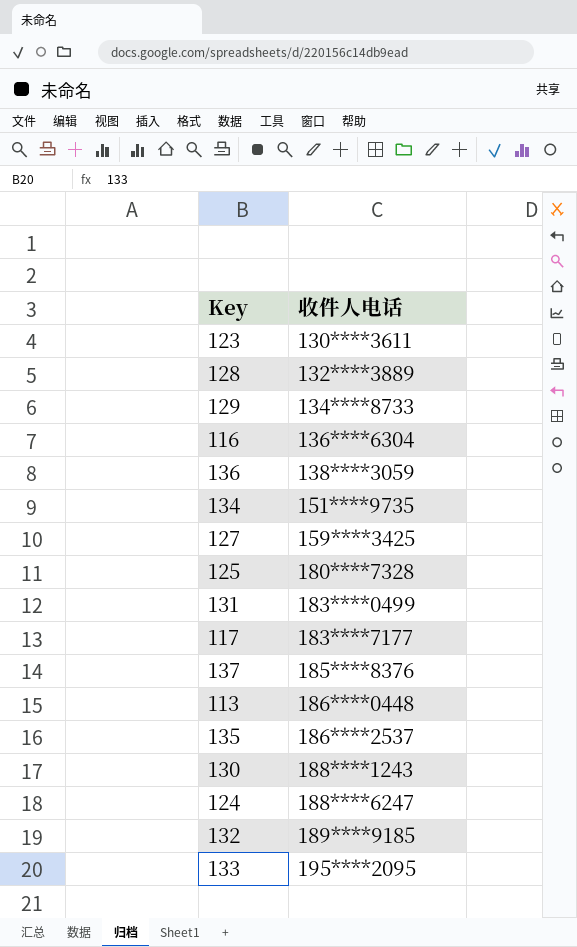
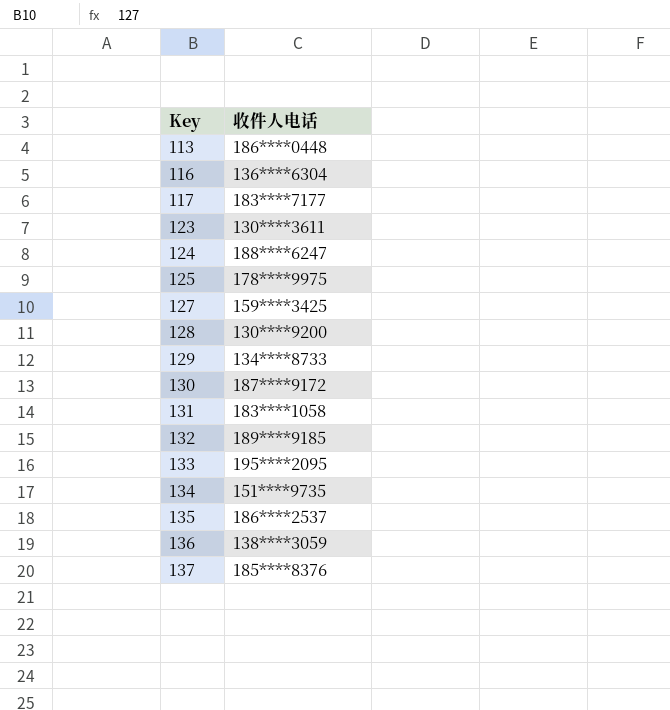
row order: 收件人电话 ascending -> Key ascending
125 | 收件人电话: 180****7328 -> 178****9975
128 | 收件人电话: 132****3889 -> 130****9200
130 | 收件人电话: 188****1243 -> 187****9172
131 | 收件人电话: 183****0499 -> 183****1058

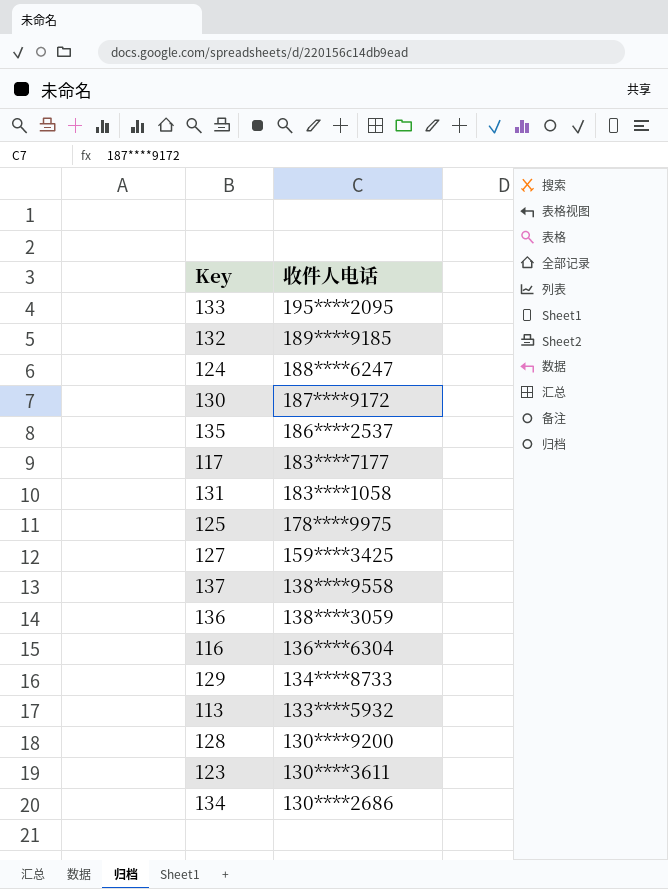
row order: Key ascending -> 收件人电话 descending
137 | 收件人电话: 185****8376 -> 138****9558
113 | 收件人电话: 186****0448 -> 133****5932
134 | 收件人电话: 151****9735 -> 130****2686

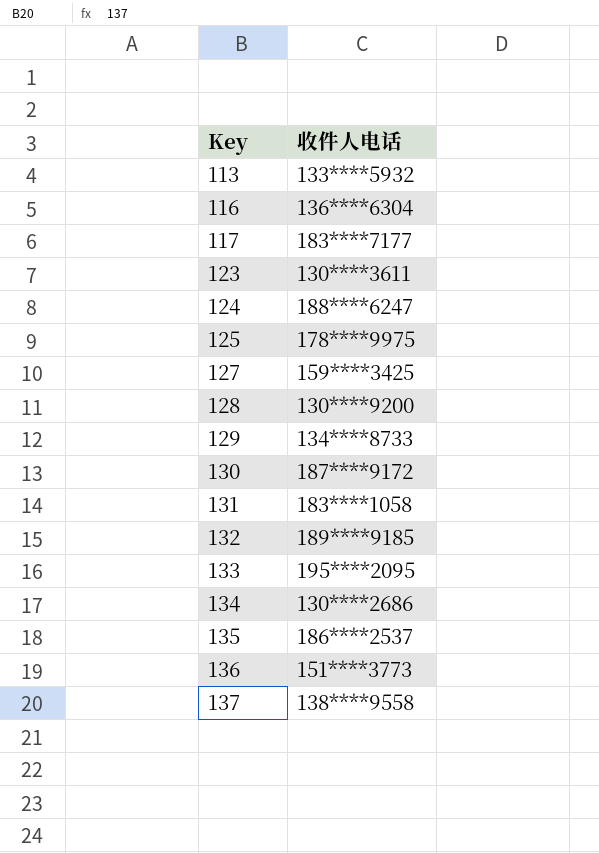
row order: 收件人电话 descending -> Key ascending
136 | 收件人电话: 138****3059 -> 151****3773

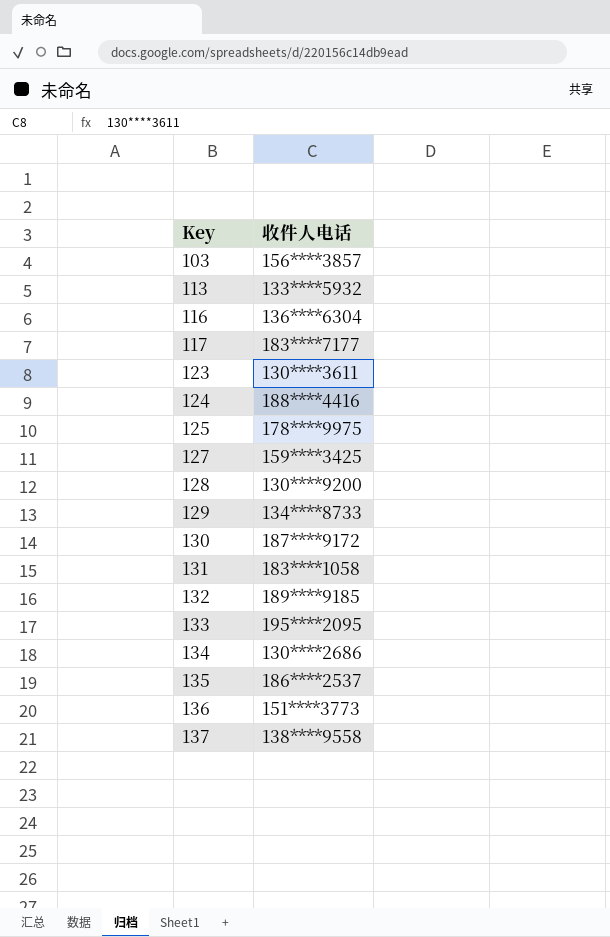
row 103: none -> 156****3857
124 | 收件人电话: 188****6247 -> 188****4416

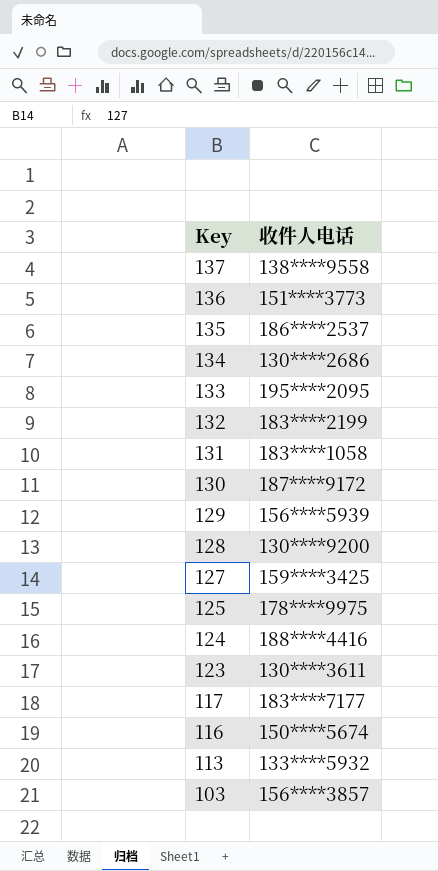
row order: Key ascending -> Key descending
132 | 收件人电话: 189****9185 -> 183****2199
129 | 收件人电话: 134****8733 -> 156****5939
116 | 收件人电话: 136****6304 -> 150****5674

